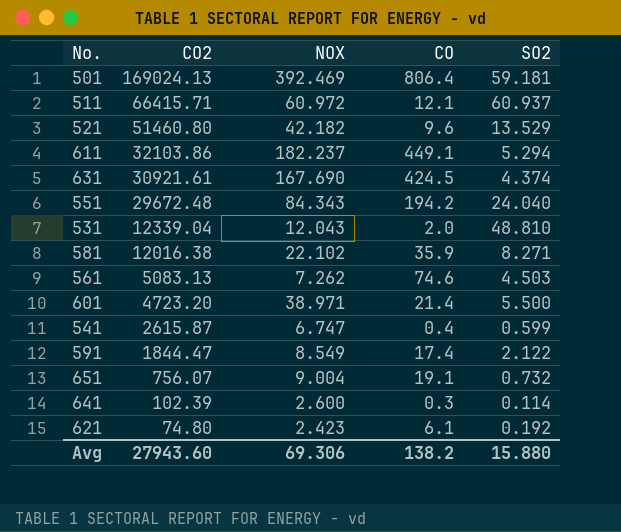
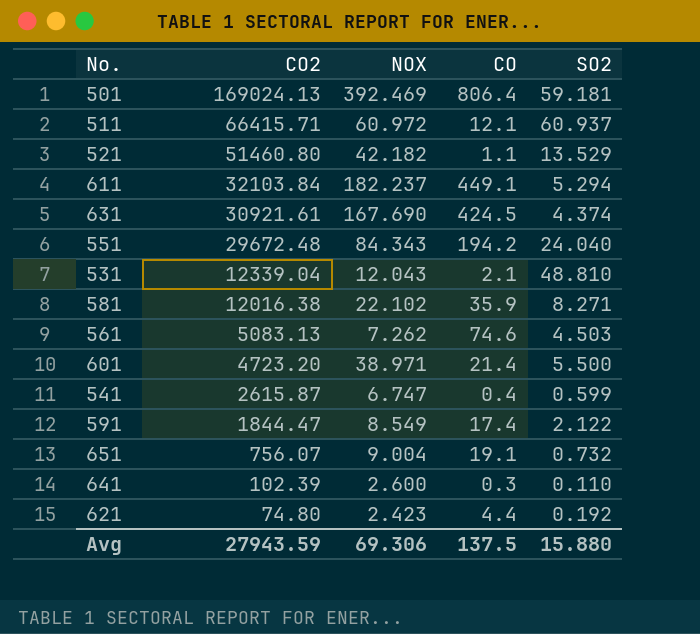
521 | CO: 9.6 -> 1.1
611 | CO2: 32103.86 -> 32103.84
531 | CO: 2.0 -> 2.1
641 | SO2: 0.114 -> 0.110
621 | CO: 6.1 -> 4.4
Avg | CO2: 27943.60 -> 27943.59
Avg | CO: 138.2 -> 137.5

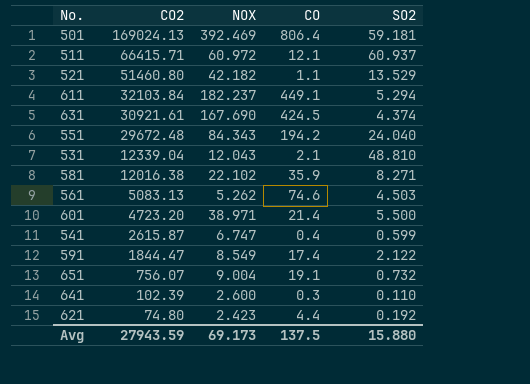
561 | NOX: 7.262 -> 5.262
Avg | NOX: 69.306 -> 69.173

